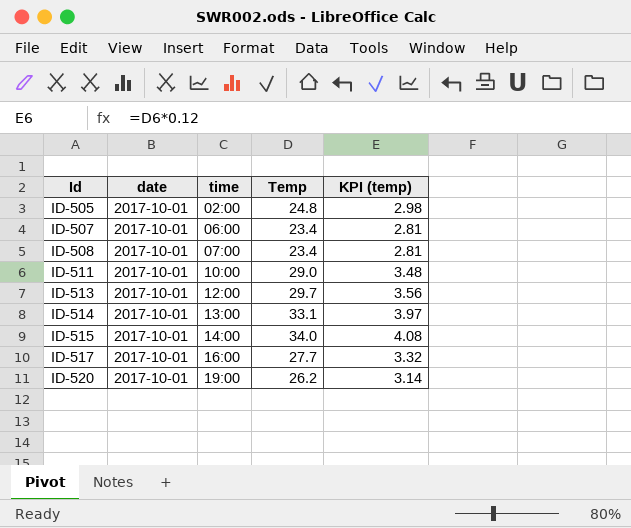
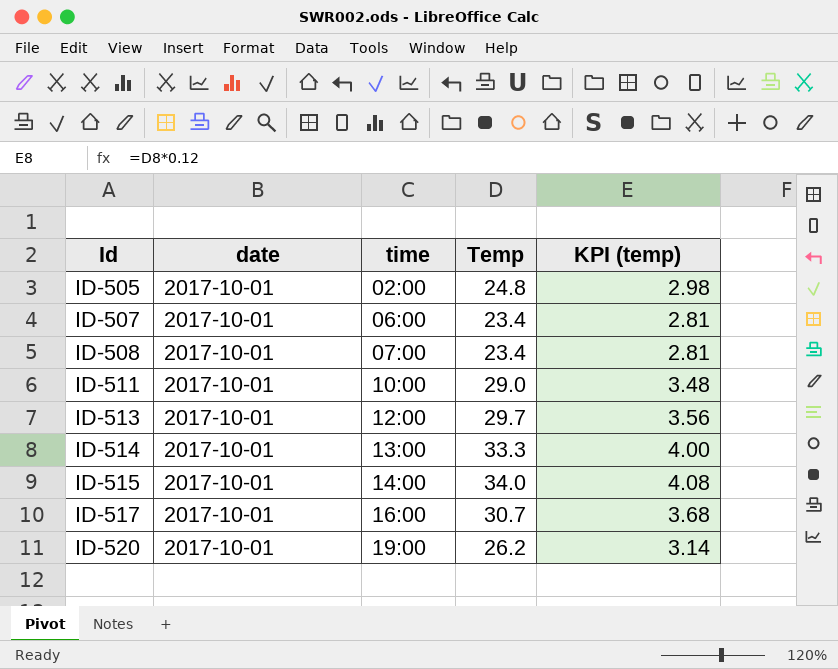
ID-514 | Temp: 33.1 -> 33.3
ID-514 | KPI (temp): 3.97 -> 4.00
ID-517 | Temp: 27.7 -> 30.7
ID-517 | KPI (temp): 3.32 -> 3.68

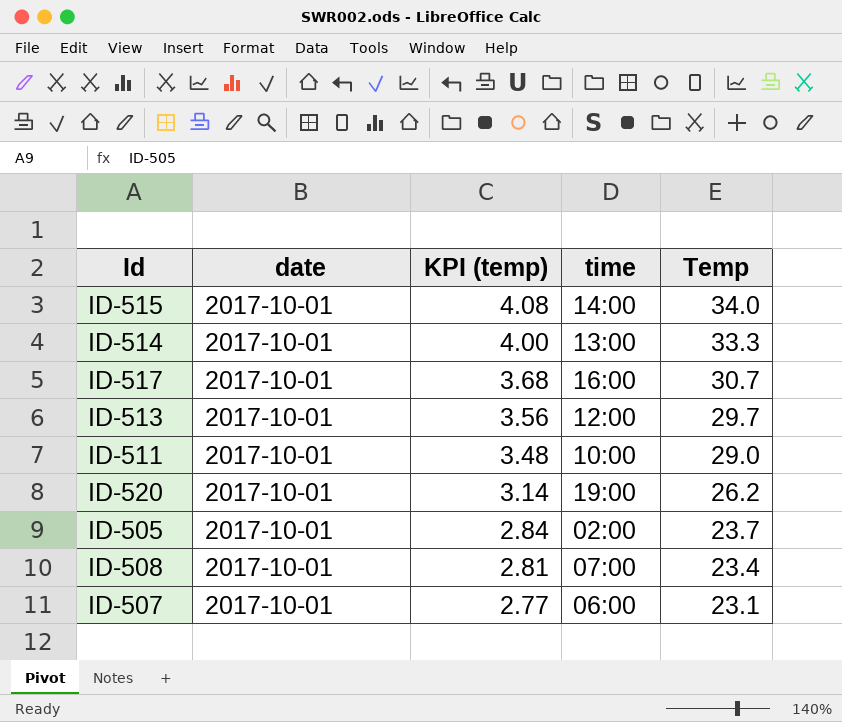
row order: Id ascending -> KPI (temp) descending
column KPI (temp) | position: 5 -> 3
ID-505 | KPI (temp): 2.98 -> 2.84
ID-505 | Temp: 24.8 -> 23.7
ID-507 | KPI (temp): 2.81 -> 2.77
ID-507 | Temp: 23.4 -> 23.1

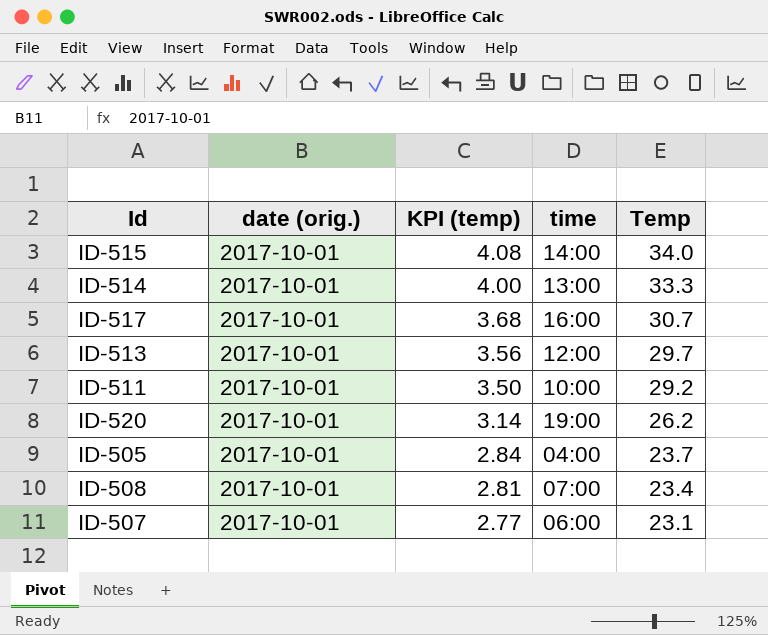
column name: date -> date (orig.)
ID-511 | KPI (temp): 3.48 -> 3.50
ID-511 | Temp: 29.0 -> 29.2
ID-505 | time: 02:00 -> 04:00

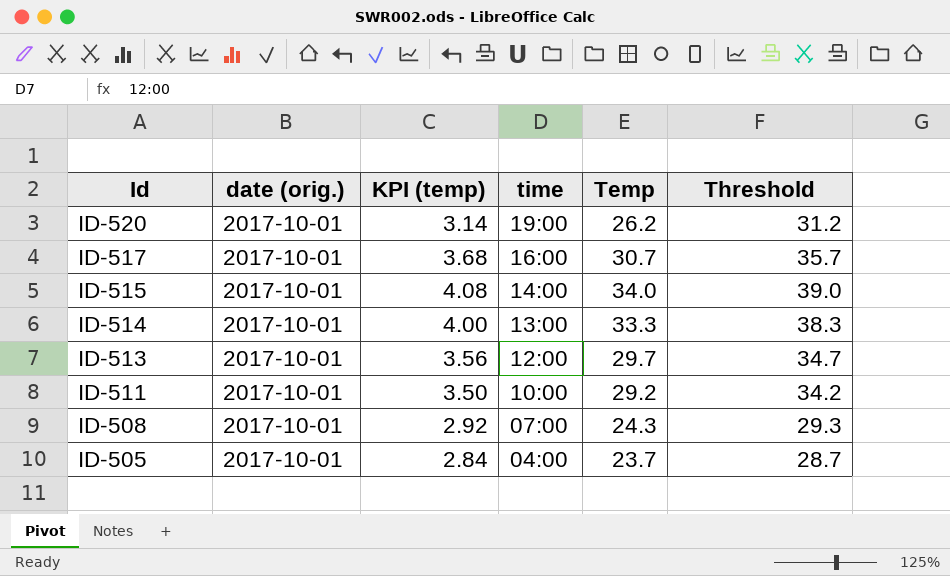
row order: KPI (temp) descending -> Id descending
column Threshold | formula: none -> [Temp] + 5
row ID-507: 2017-10-01 | 2.77 | 06:00 | 23.1 -> none
ID-508 | KPI (temp): 2.81 -> 2.92
ID-508 | Temp: 23.4 -> 24.3

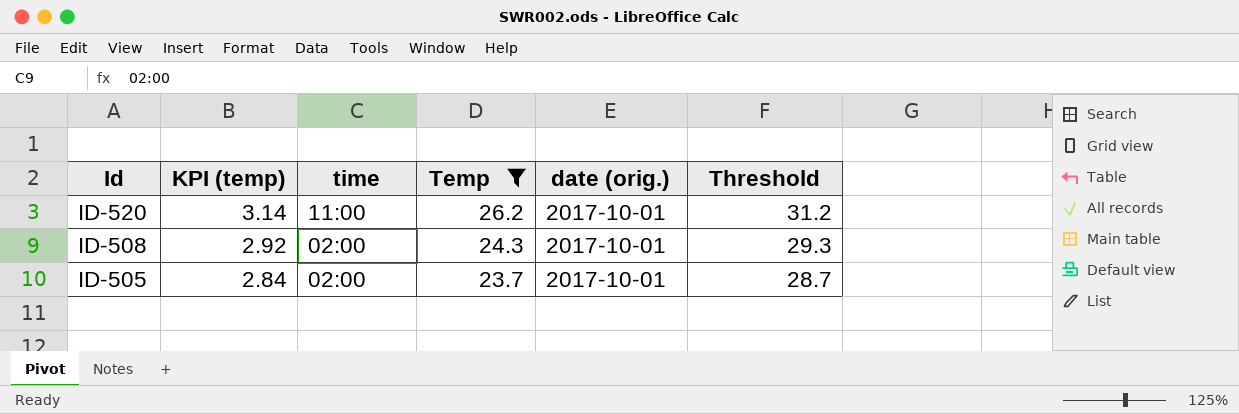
filter: none -> Temp <= 26.2
column date (orig.) | position: 2 -> 5
ID-520 | time: 19:00 -> 11:00
ID-508 | time: 07:00 -> 02:00
ID-505 | time: 04:00 -> 02:00

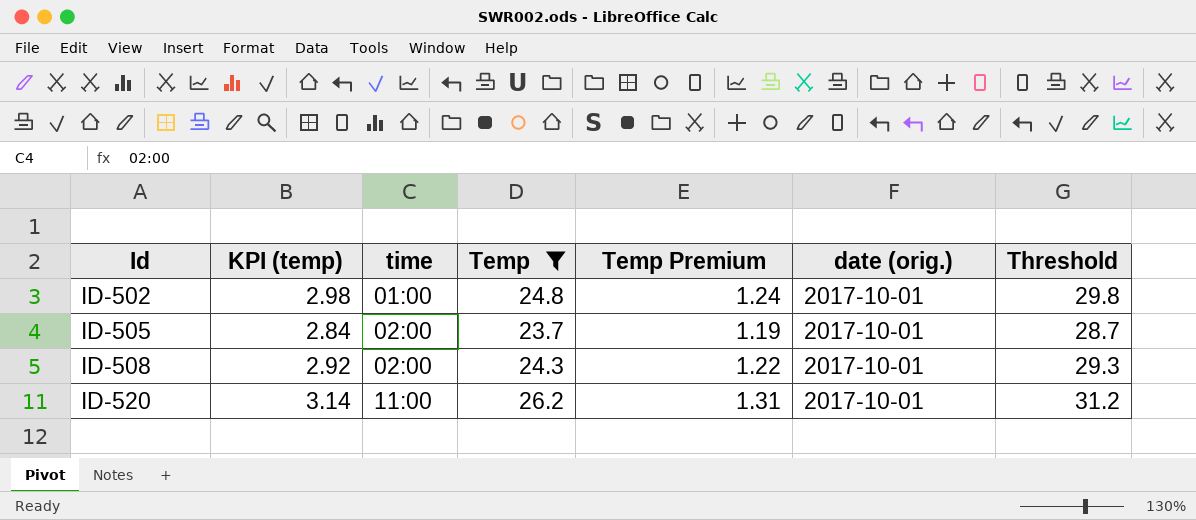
row order: Id descending -> Id ascending
column Temp Premium | formula: none -> [Temp] * 0.05
row ID-502: none -> 2.98 | 01:00 | 24.8 | 1.24 | 2017-10-01 | 29.8

